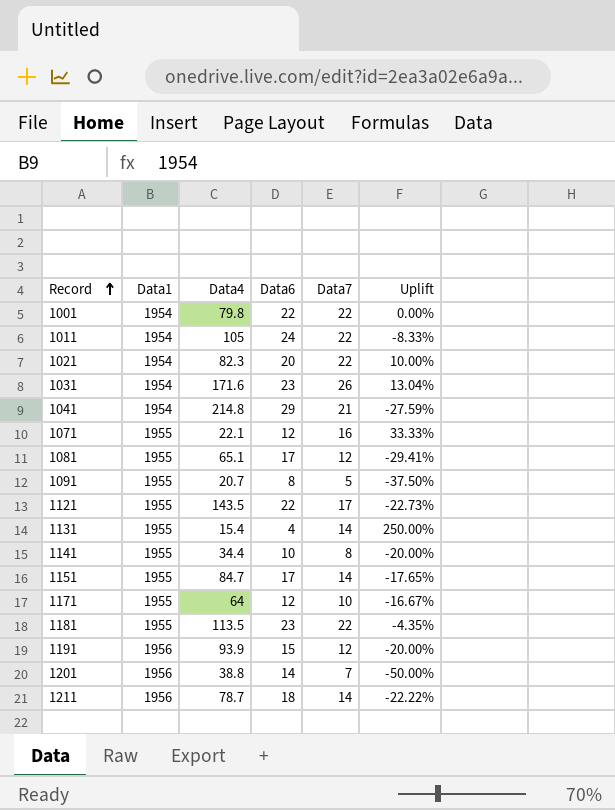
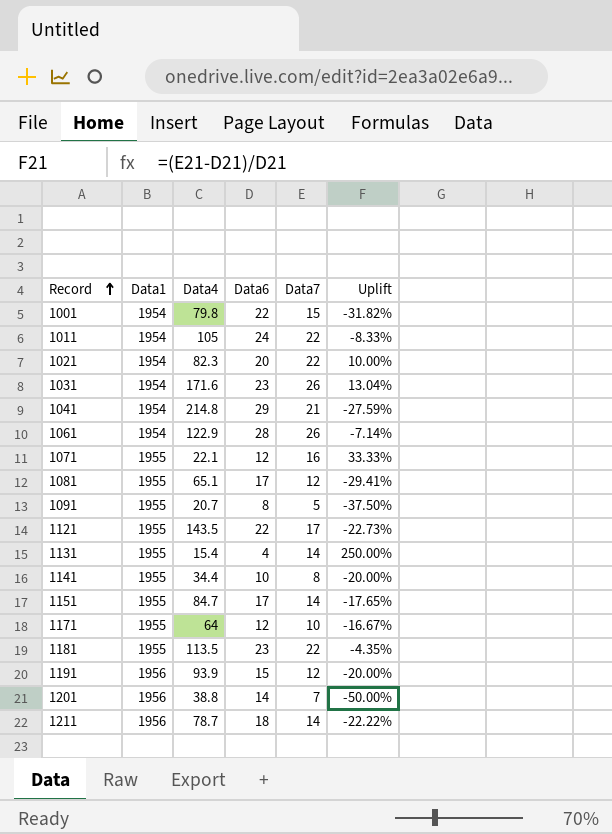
1001 | Data7: 22 -> 15
1001 | Uplift: 0.00% -> -31.82%
row 1061: none -> 1954 | 122.9 | 28 | 26 | -7.14%

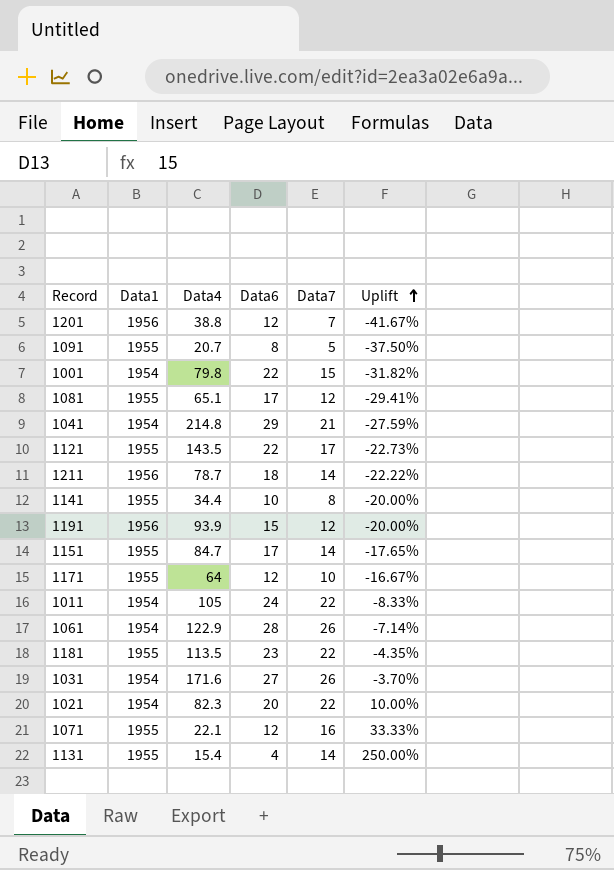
row order: Record ascending -> Uplift ascending
1201 | Data6: 14 -> 12
1201 | Uplift: -50.00% -> -41.67%
1031 | Data6: 23 -> 27
1031 | Uplift: 13.04% -> -3.70%

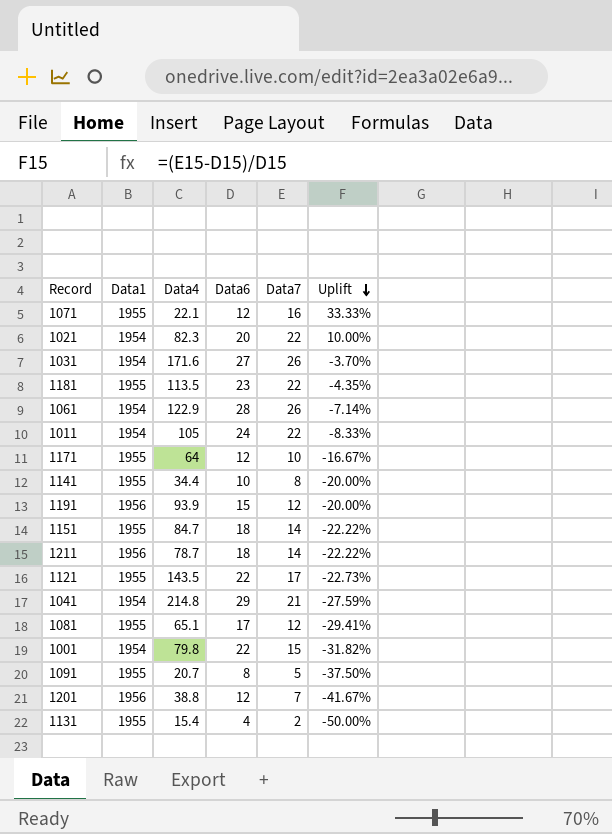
row order: Uplift ascending -> Uplift descending
1151 | Data6: 17 -> 18
1151 | Uplift: -17.65% -> -22.22%
1131 | Data7: 14 -> 2
1131 | Uplift: 250.00% -> -50.00%

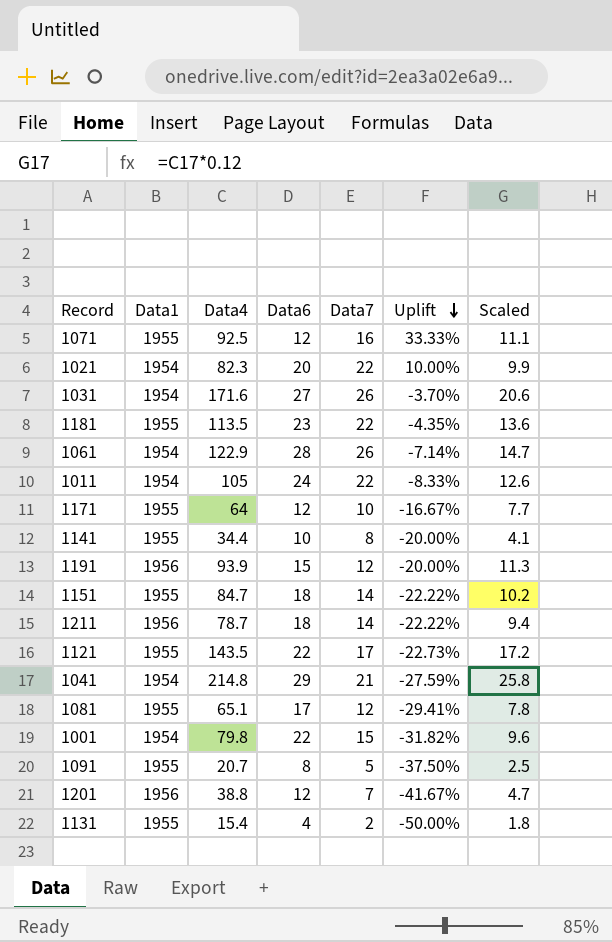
column Scaled | formula: none -> [Data4] * 0.12
1071 | Data4: 22.1 -> 92.5

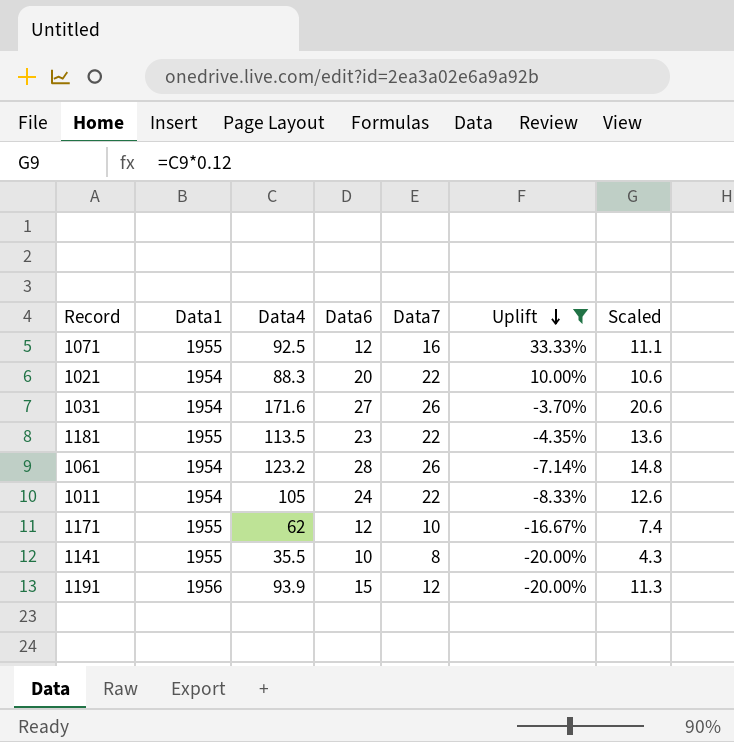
filter: none -> Uplift >= -20.00%
1021 | Data4: 82.3 -> 88.3
1021 | Scaled: 9.9 -> 10.6
1061 | Data4: 122.9 -> 123.2
1061 | Scaled: 14.7 -> 14.8
1171 | Data4: 64 -> 62
1171 | Scaled: 7.7 -> 7.4
1141 | Data4: 34.4 -> 35.5
1141 | Scaled: 4.1 -> 4.3

